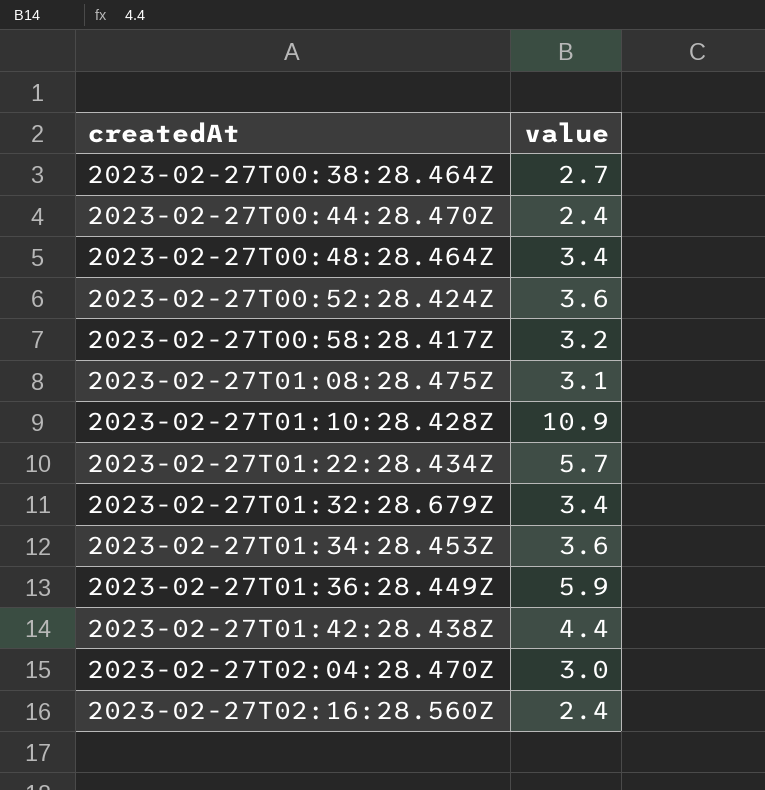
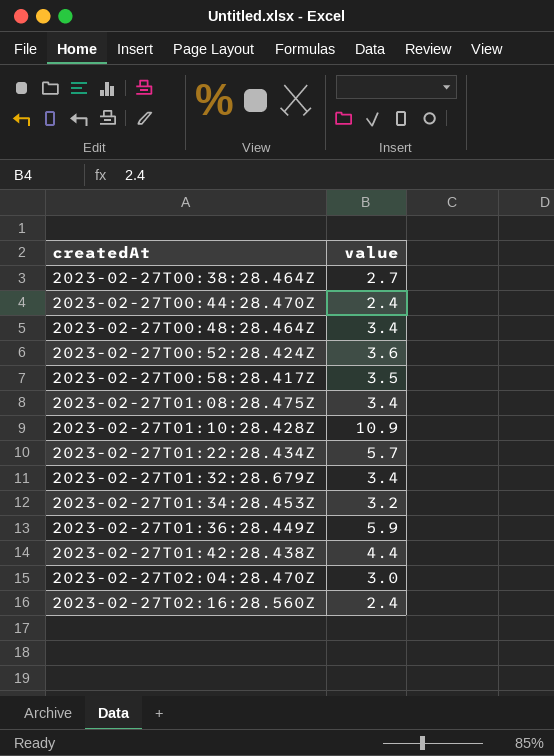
2023-02-27T00:58:28.417Z | value: 3.2 -> 3.5
2023-02-27T01:08:28.475Z | value: 3.1 -> 3.4
2023-02-27T01:34:28.453Z | value: 3.6 -> 3.2

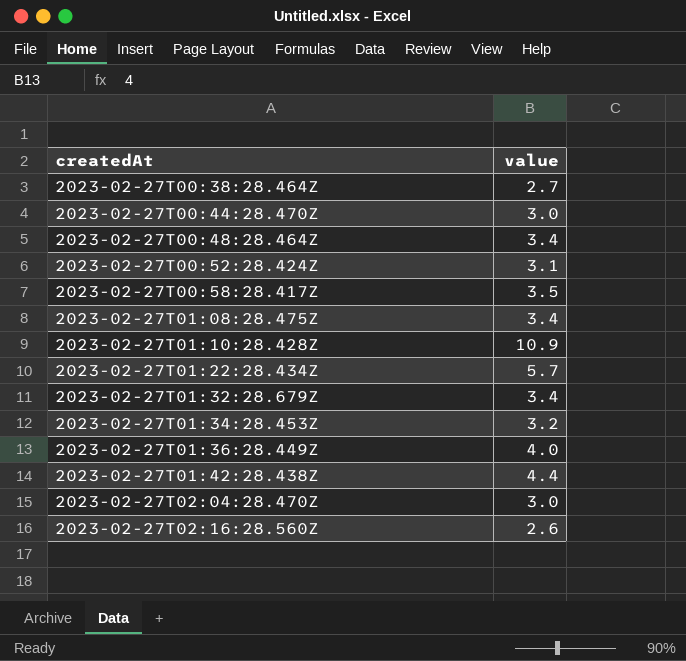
2023-02-27T00:44:28.470Z | value: 2.4 -> 3.0
2023-02-27T00:52:28.424Z | value: 3.6 -> 3.1
2023-02-27T01:36:28.449Z | value: 5.9 -> 4.0
2023-02-27T02:16:28.560Z | value: 2.4 -> 2.6

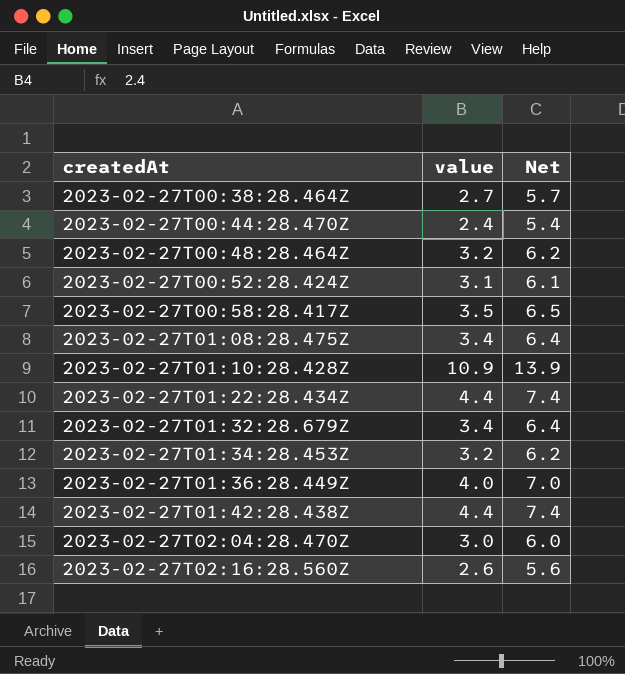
column Net | formula: none -> [value] + 3
2023-02-27T00:44:28.470Z | value: 3.0 -> 2.4
2023-02-27T00:48:28.464Z | value: 3.4 -> 3.2
2023-02-27T01:22:28.434Z | value: 5.7 -> 4.4

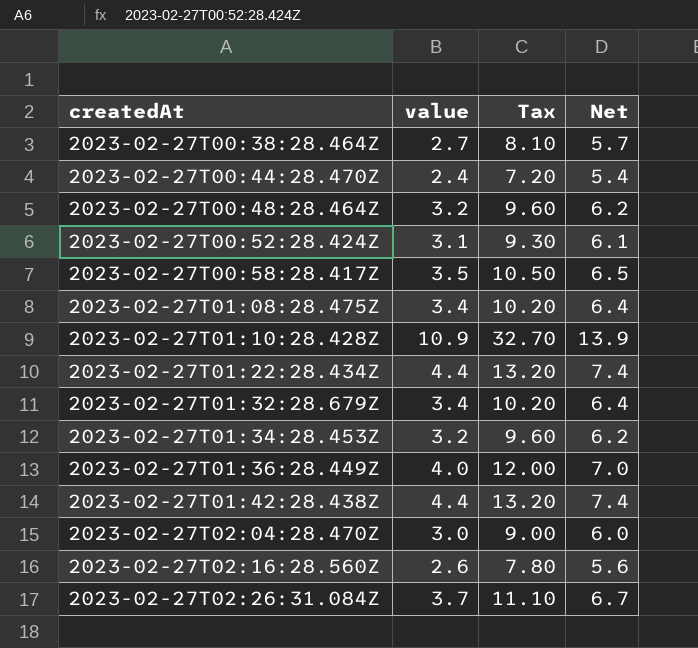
column Tax | formula: none -> [value] * 3
row 2023-02-27T02:26:31.084Z: none -> 3.7 | 11.10 | 6.7

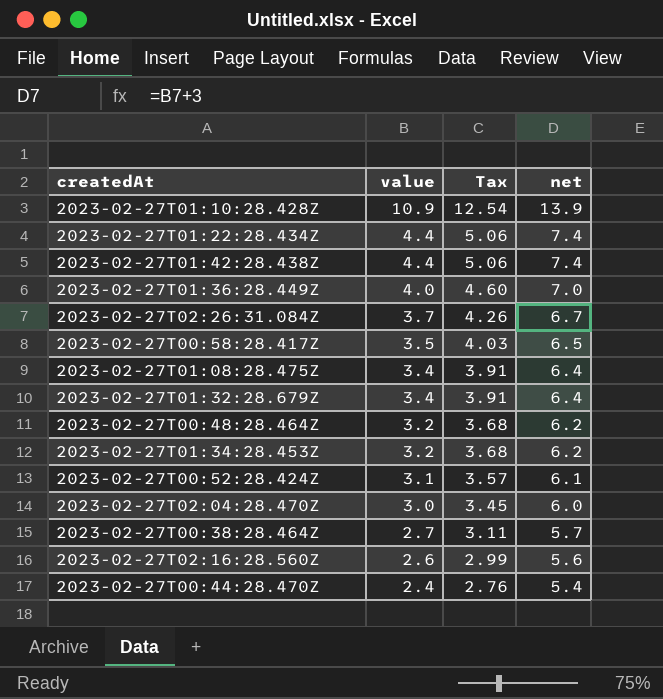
row order: createdAt ascending -> value descending
column Tax | formula: [value] * 3 -> [value] * 1.15
column name: Net -> net

